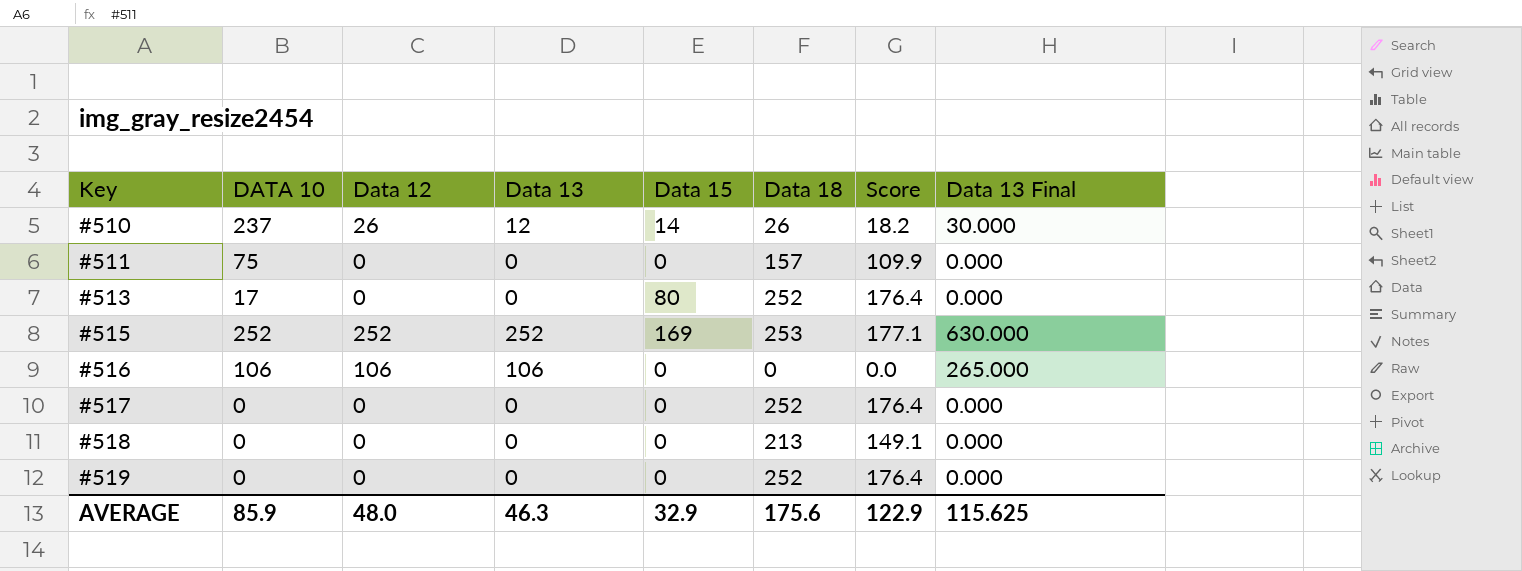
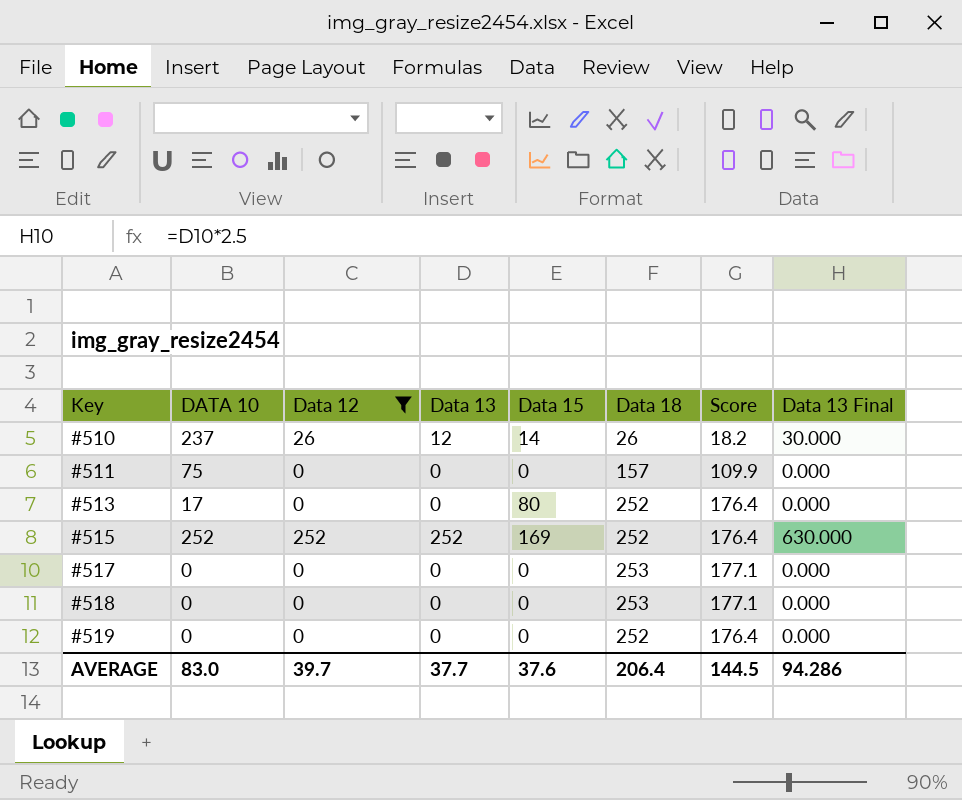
filter: none -> Data 12 != 106
#515 | Data 18: 253 -> 252
#515 | Score: 177.1 -> 176.4
#517 | Data 18: 252 -> 253
#517 | Score: 176.4 -> 177.1
#518 | Data 18: 213 -> 253
#518 | Score: 149.1 -> 177.1
AVERAGE | DATA 10: 85.9 -> 83.0
AVERAGE | Data 12: 48.0 -> 39.7
AVERAGE | Data 13: 46.3 -> 37.7
AVERAGE | Data 15: 32.9 -> 37.6
AVERAGE | Data 18: 175.6 -> 206.4
AVERAGE | Score: 122.9 -> 144.5
AVERAGE | Data 13 Final: 115.625 -> 94.286

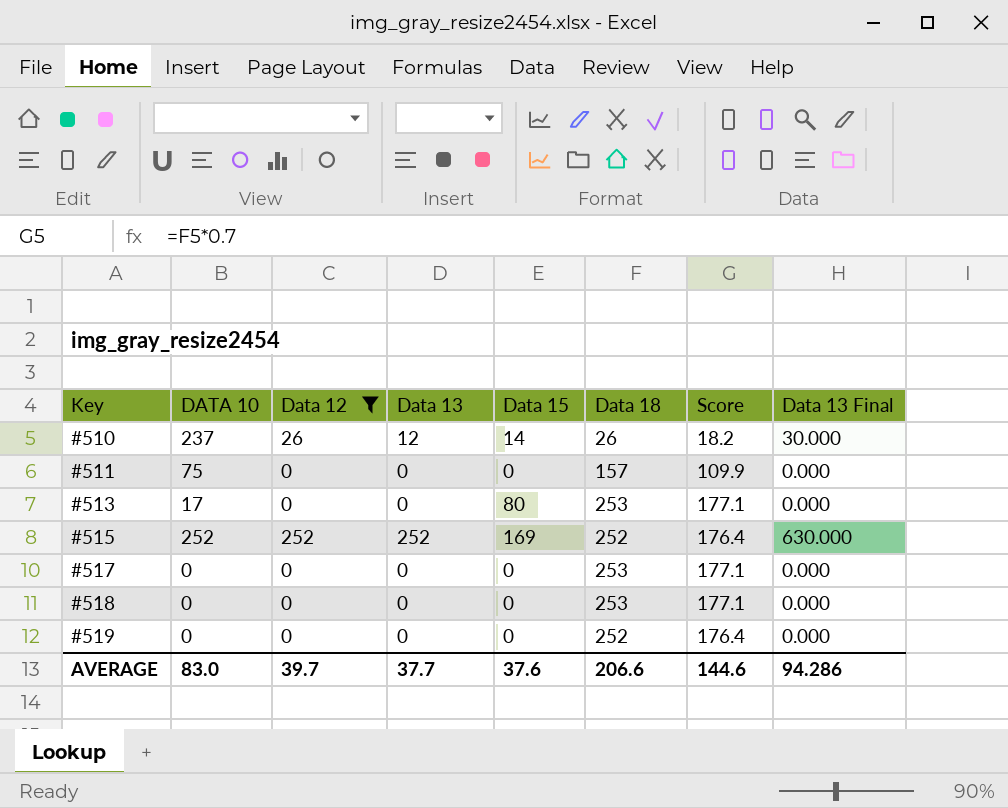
#513 | Data 18: 252 -> 253
#513 | Score: 176.4 -> 177.1
AVERAGE | Data 18: 206.4 -> 206.6
AVERAGE | Score: 144.5 -> 144.6

